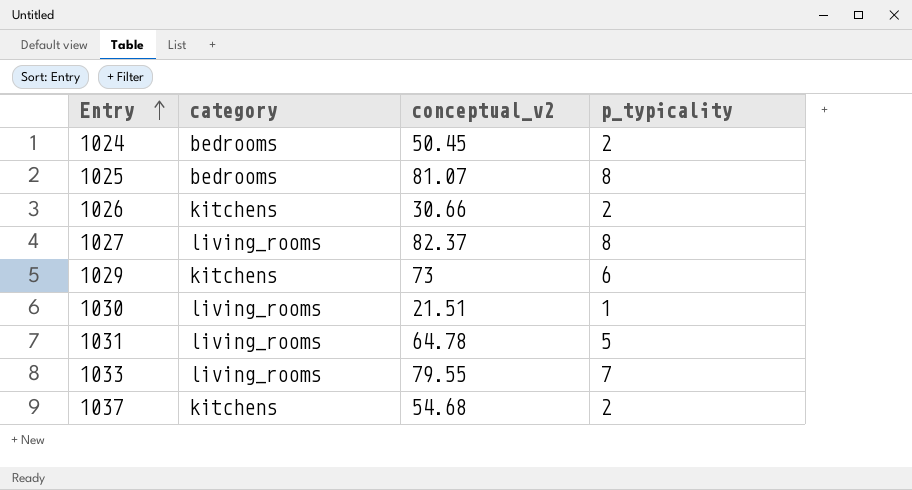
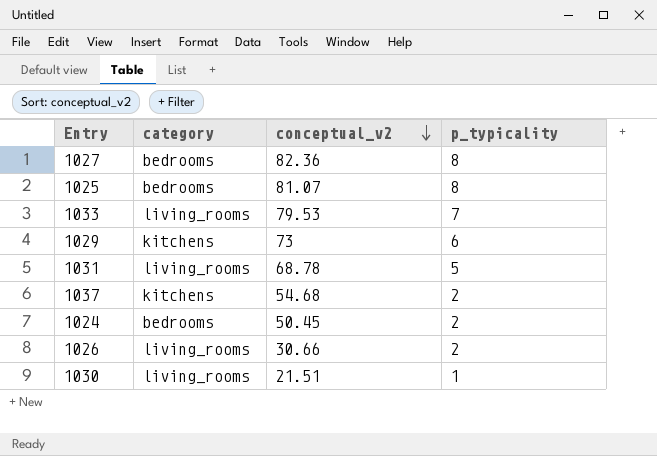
row order: Entry ascending -> conceptual_v2 descending
1027 | category: living_rooms -> bedrooms
1027 | conceptual_v2: 82.37 -> 82.36
1033 | conceptual_v2: 79.55 -> 79.53
1031 | conceptual_v2: 64.78 -> 68.78
1026 | category: kitchens -> living_rooms

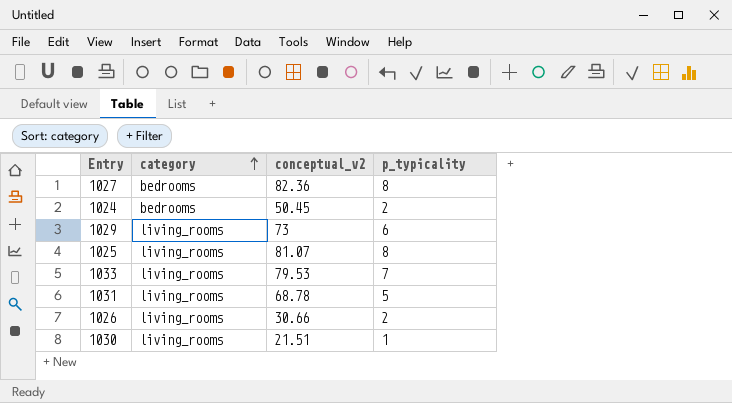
row order: conceptual_v2 descending -> category ascending
row 1037: kitchens | 54.68 | 2 -> none
1029 | category: kitchens -> living_rooms
1025 | category: bedrooms -> living_rooms

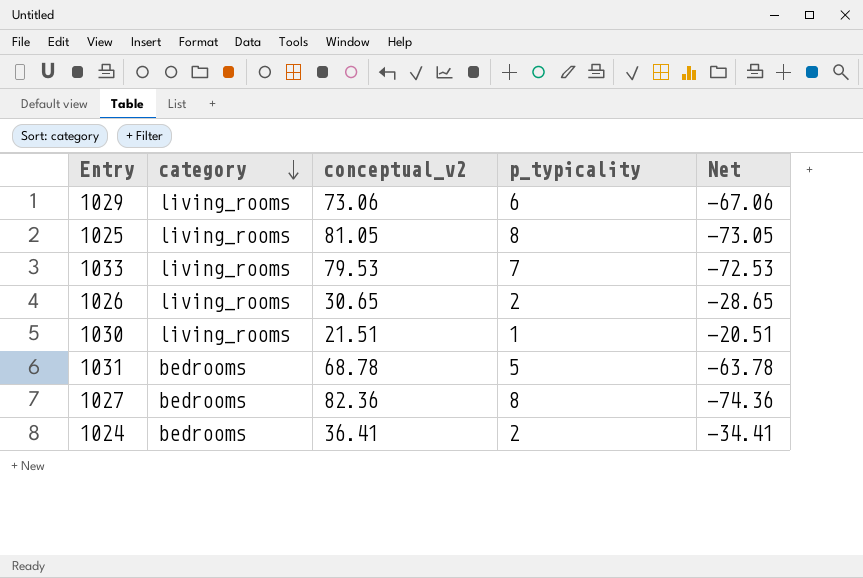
row order: category ascending -> category descending
column Net | formula: none -> [p_typicality] - [conceptual_v2]
1029 | conceptual_v2: 73 -> 73.06
1025 | conceptual_v2: 81.07 -> 81.05
1026 | conceptual_v2: 30.66 -> 30.65
1031 | category: living_rooms -> bedrooms
1024 | conceptual_v2: 50.45 -> 36.41

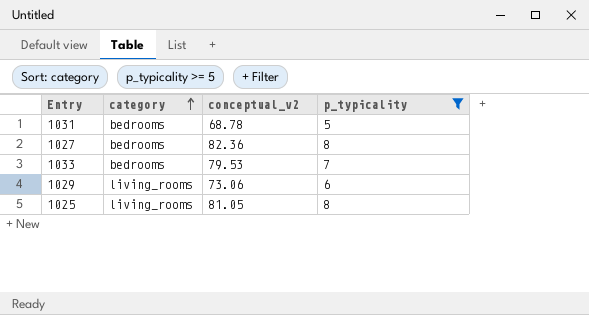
filter: none -> p_typicality >= 5
row order: category descending -> category ascending
column Net | formula: [p_typicality] - [conceptual_v2] -> none
1033 | category: living_rooms -> bedrooms

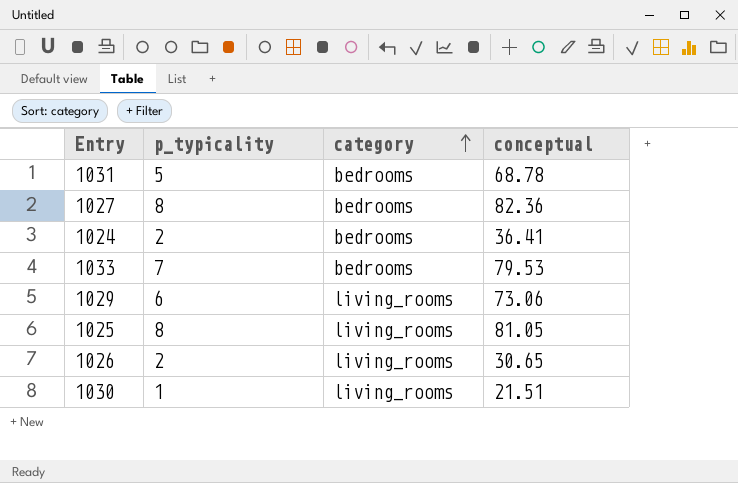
filter: p_typicality >= 5 -> none
column p_typicality | position: 4 -> 2
column name: conceptual_v2 -> conceptual

